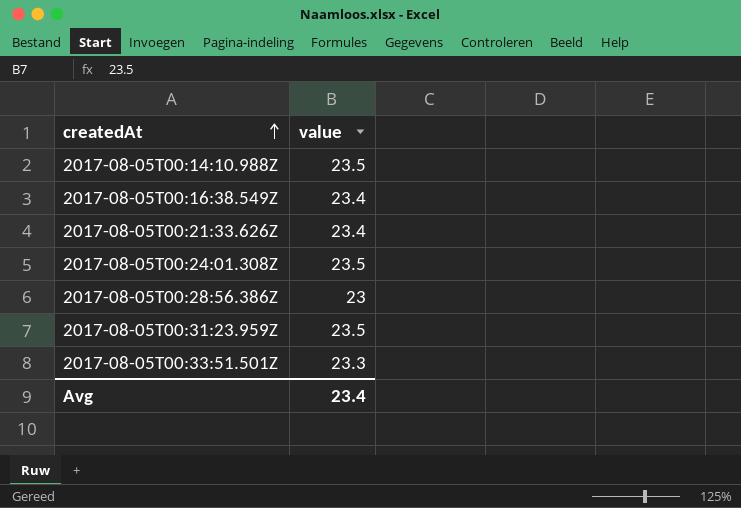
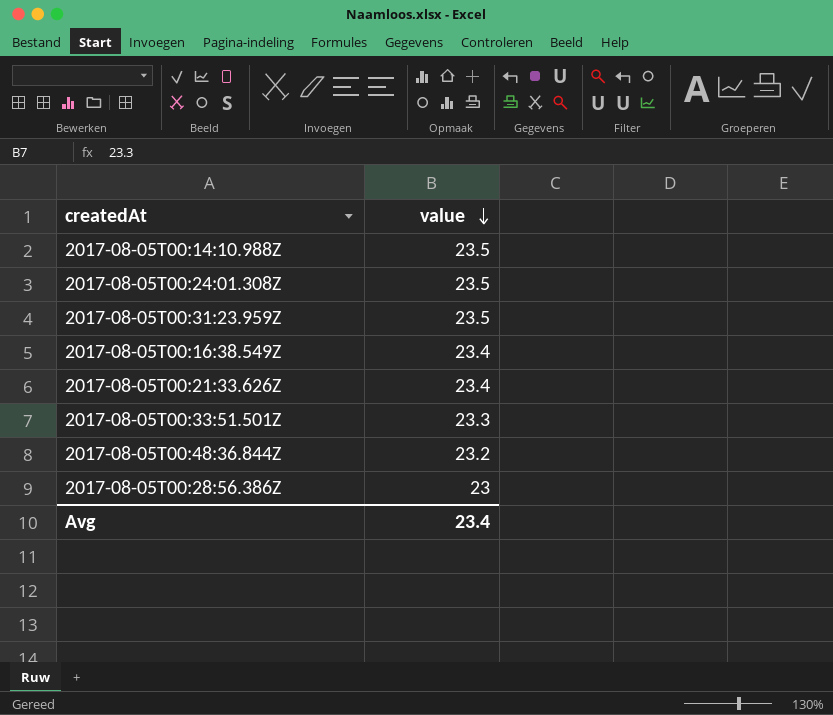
row order: createdAt ascending -> value descending
row 2017-08-05T00:48:36.844Z: none -> 23.2

